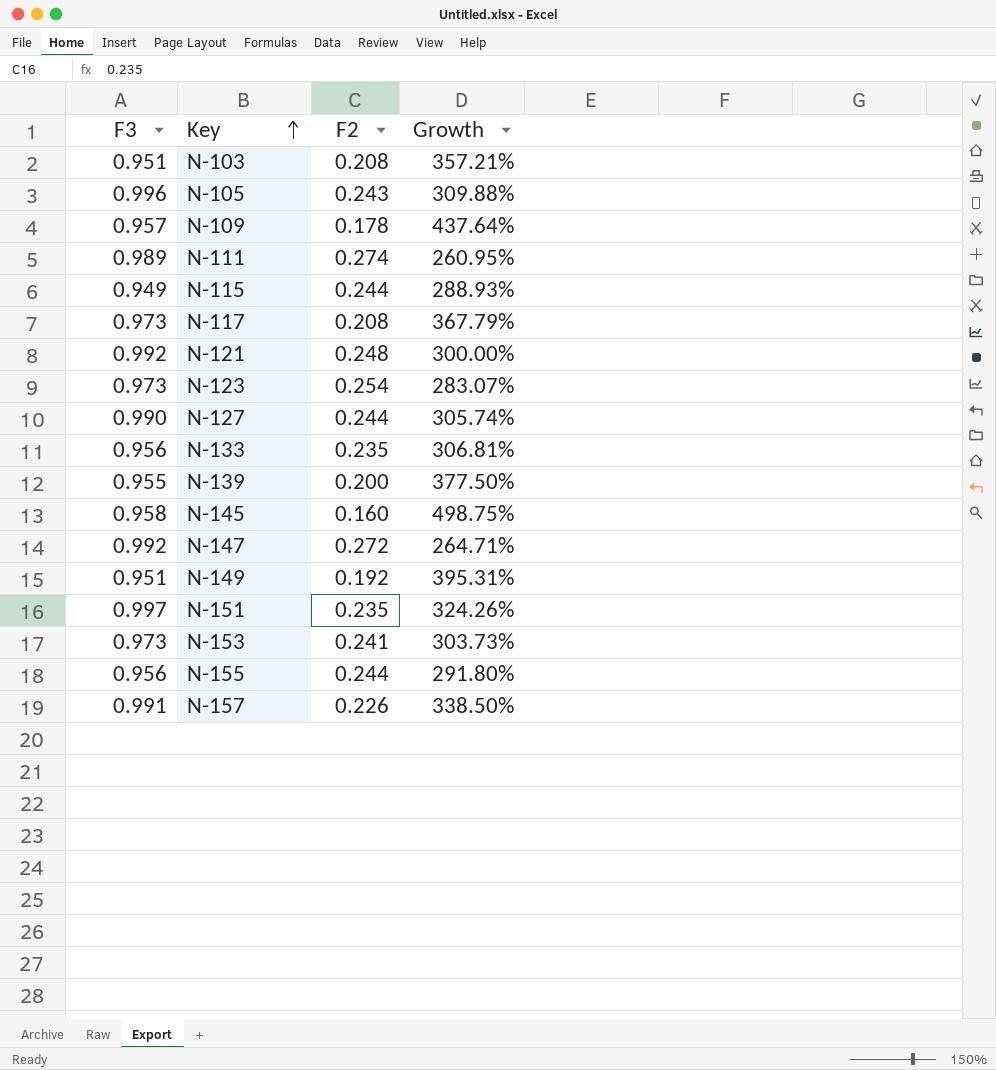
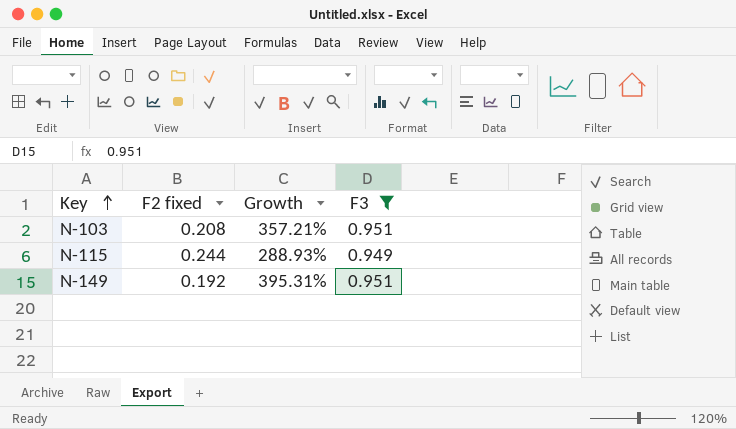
filter: none -> F3 <= 0.951
column name: F2 -> F2 fixed
column F3 | position: 1 -> 4

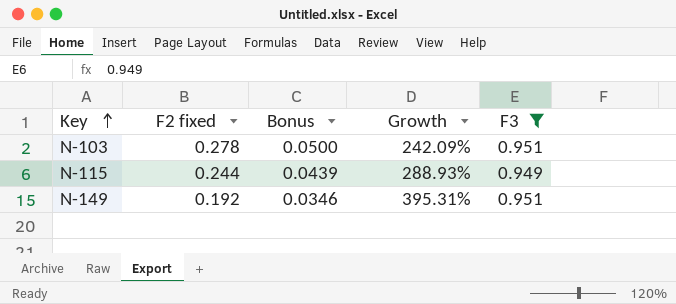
column Bonus | formula: none -> [F2 fixed] * 0.18
N-103 | F2 fixed: 0.208 -> 0.278
N-103 | Growth: 357.21% -> 242.09%

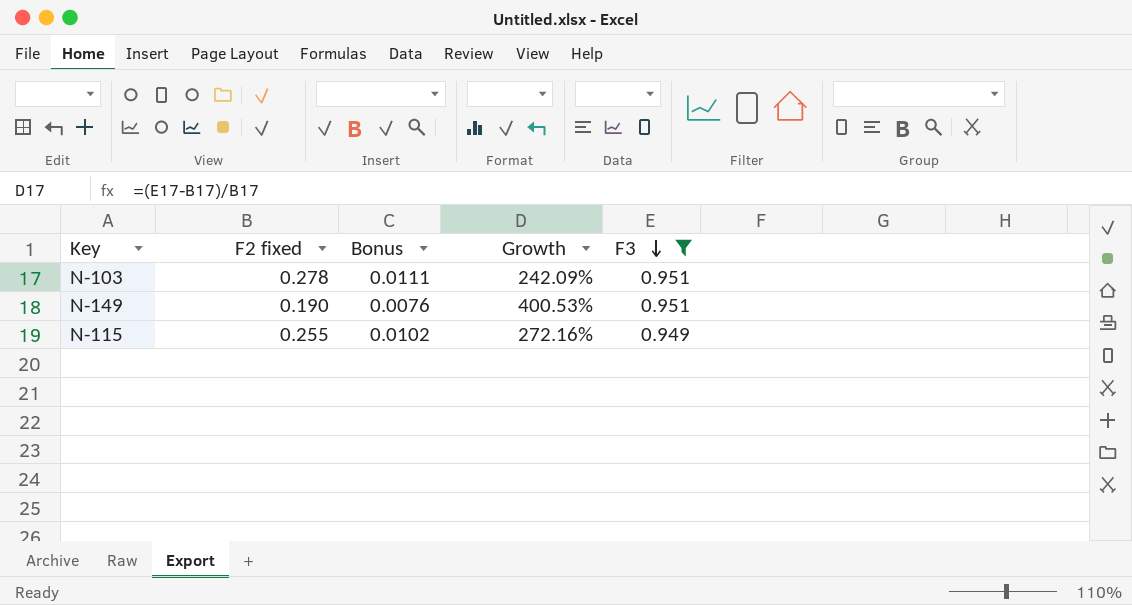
row order: Key ascending -> F3 descending
column Bonus | formula: [F2 fixed] * 0.18 -> [F2 fixed] * 0.04
N-149 | F2 fixed: 0.192 -> 0.190
N-149 | Growth: 395.31% -> 400.53%
N-115 | F2 fixed: 0.244 -> 0.255
N-115 | Growth: 288.93% -> 272.16%

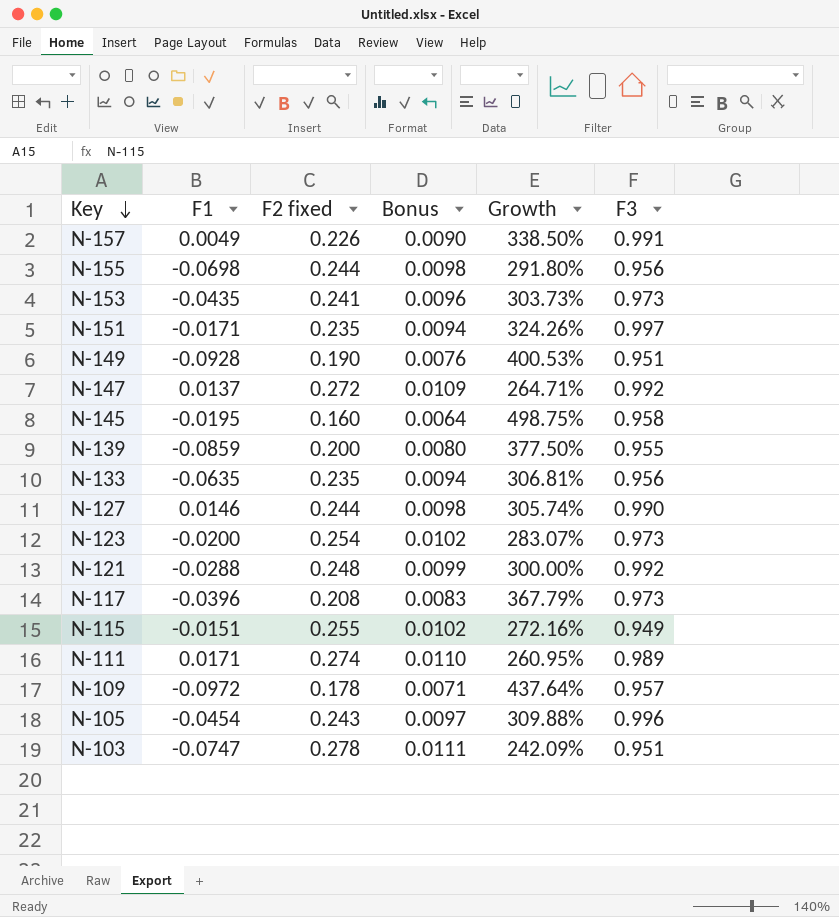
filter: F3 <= 0.951 -> none
row order: F3 descending -> Key descending
column F1 | position: none -> 2

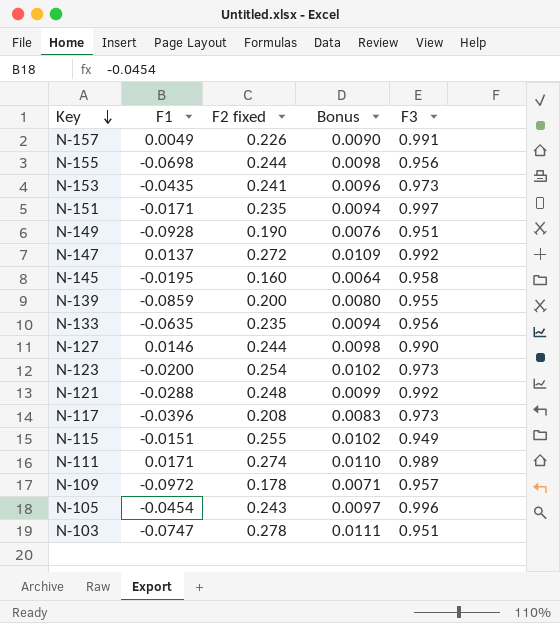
column Growth | formula: ([F3] - [F2 fixed]) / [F2 fixed] -> none

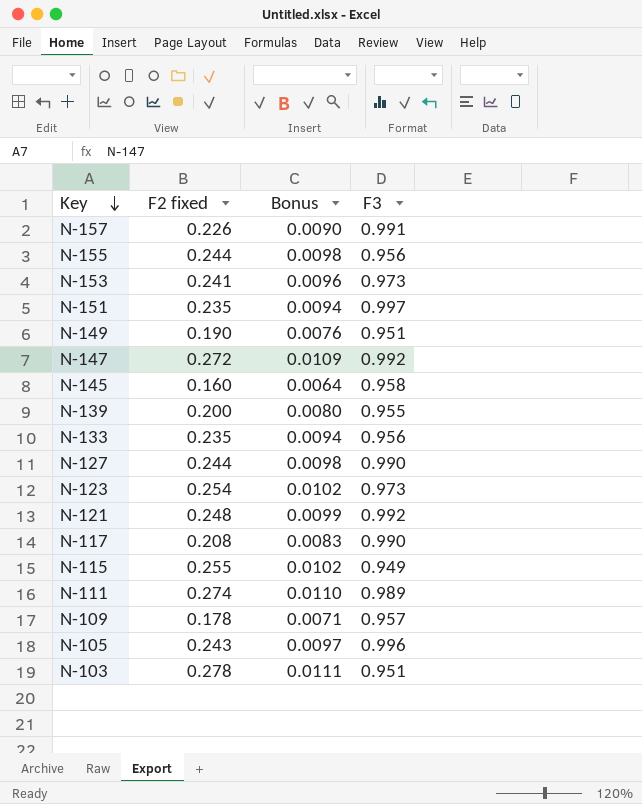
column F1 | position: 2 -> none
N-117 | F3: 0.973 -> 0.990

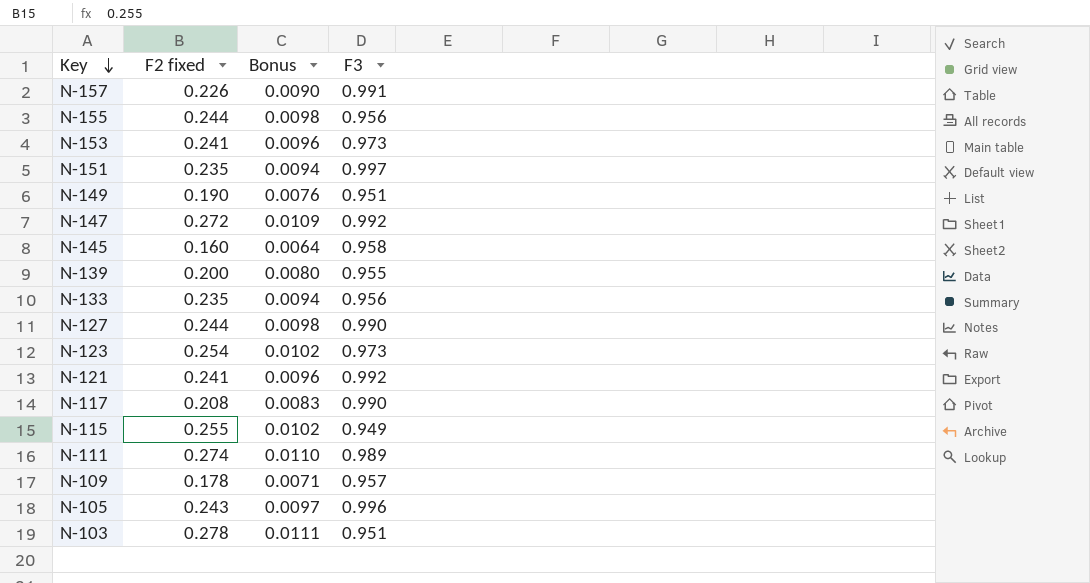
N-121 | F2 fixed: 0.248 -> 0.241
N-121 | Bonus: 0.0099 -> 0.0096

